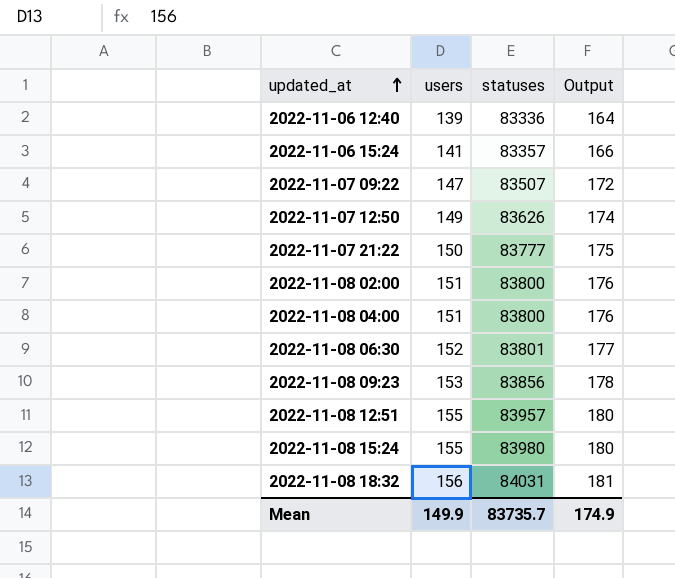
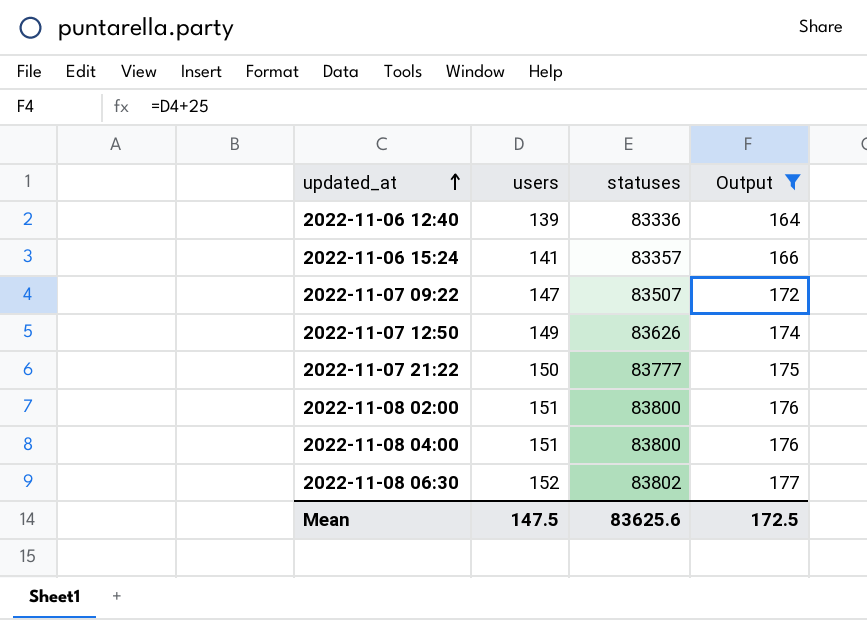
filter: none -> Output <= 177
2022-11-08 06:30 | statuses: 83801 -> 83802
Mean | users: 149.9 -> 147.5
Mean | statuses: 83735.7 -> 83625.6
Mean | Output: 174.9 -> 172.5

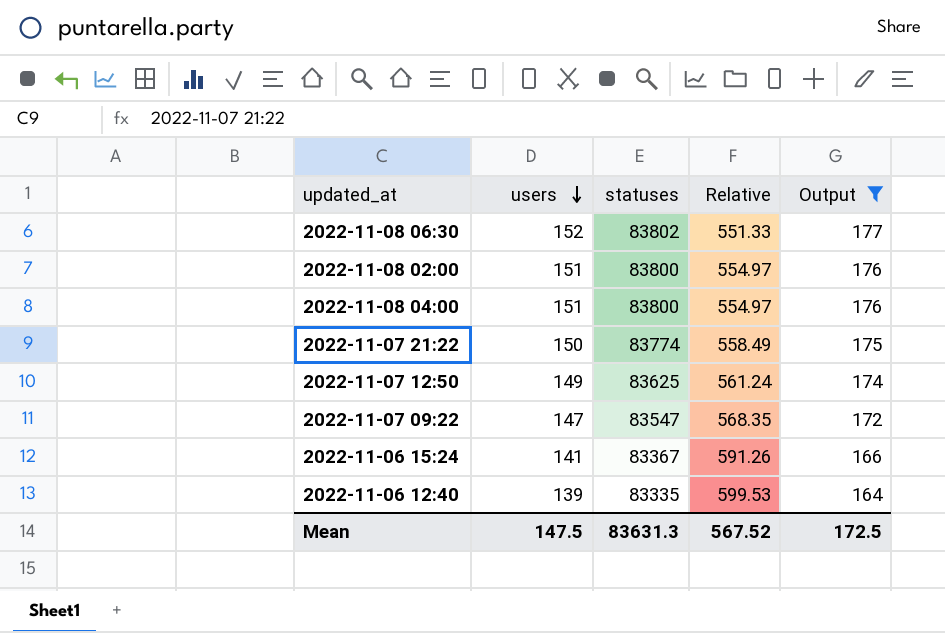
row order: updated_at ascending -> users descending
column Relative | formula: none -> [statuses] / [users]
2022-11-07 21:22 | statuses: 83777 -> 83774
2022-11-07 12:50 | statuses: 83626 -> 83625
2022-11-07 09:22 | statuses: 83507 -> 83547
2022-11-06 15:24 | statuses: 83357 -> 83367
2022-11-06 12:40 | statuses: 83336 -> 83335
Mean | statuses: 83625.6 -> 83631.3

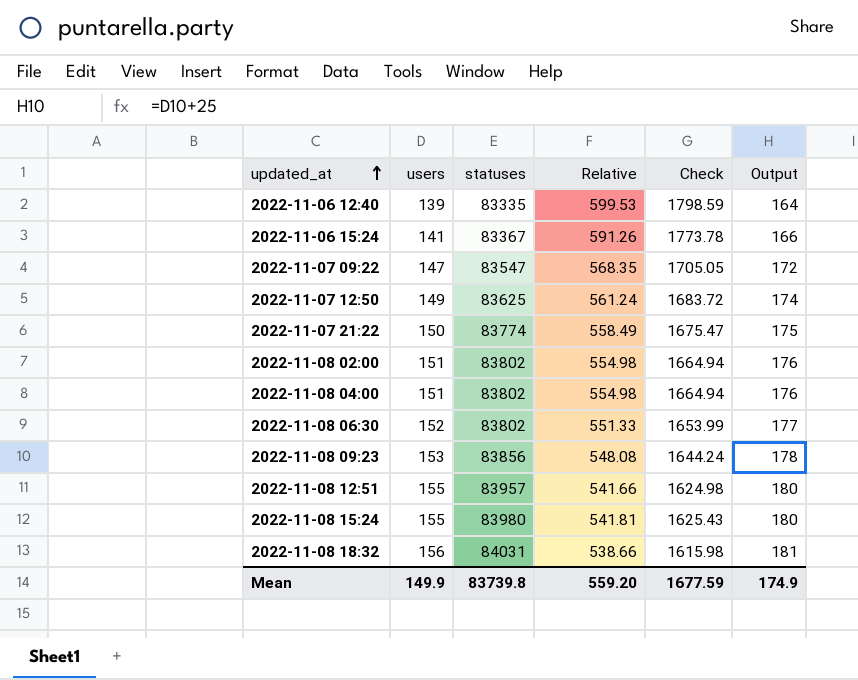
filter: Output <= 177 -> none
row order: users descending -> updated_at ascending
column Check | formula: none -> [Relative] * 3
2022-11-08 02:00 | statuses: 83800 -> 83802
2022-11-08 02:00 | Relative: 554.97 -> 554.98
2022-11-08 04:00 | statuses: 83800 -> 83802
2022-11-08 04:00 | Relative: 554.97 -> 554.98
Mean | users: 147.5 -> 149.9
Mean | statuses: 83631.3 -> 83739.8
Mean | Relative: 567.52 -> 559.20
Mean | Output: 172.5 -> 174.9

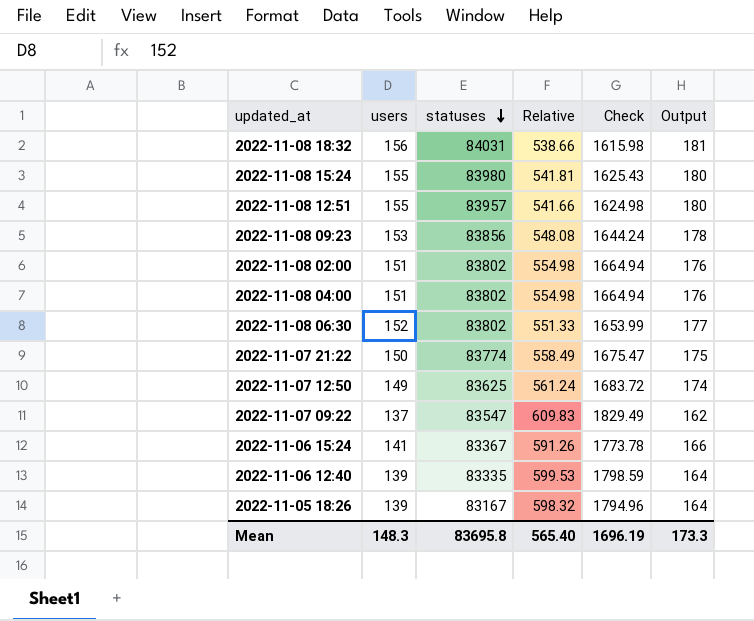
row order: updated_at ascending -> statuses descending
2022-11-07 09:22 | users: 147 -> 137
2022-11-07 09:22 | Relative: 568.35 -> 609.83
2022-11-07 09:22 | Check: 1705.05 -> 1829.49
2022-11-07 09:22 | Output: 172 -> 162
row 2022-11-05 18:26: none -> 139 | 83167 | 598.32 | 1794.96 | 164
Mean | users: 149.9 -> 148.3
Mean | statuses: 83739.8 -> 83695.8
Mean | Relative: 559.20 -> 565.40
Mean | Check: 1677.59 -> 1696.19
Mean | Output: 174.9 -> 173.3

